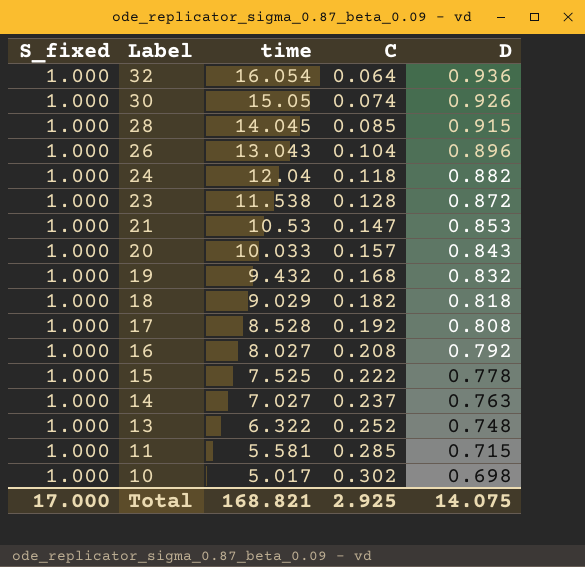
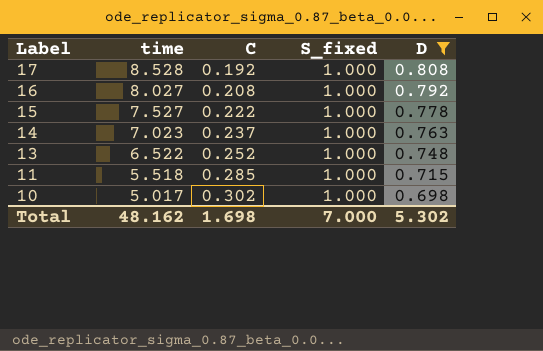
filter: none -> D <= 0.808
column S_fixed | position: 1 -> 4
15 | time: 7.525 -> 7.527
14 | time: 7.027 -> 7.023
13 | time: 6.322 -> 6.522
11 | time: 5.581 -> 5.518
Total | time: 168.821 -> 48.162
Total | C: 2.925 -> 1.698
Total | S_fixed: 17.000 -> 7.000
Total | D: 14.075 -> 5.302

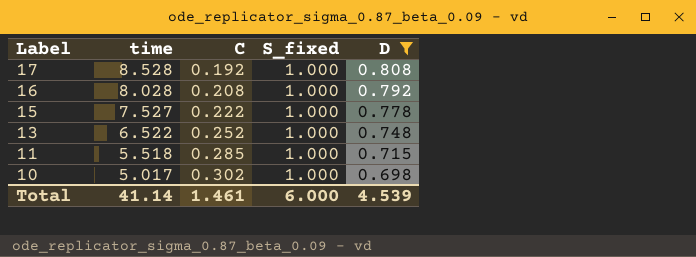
row 14: 7.023 | 0.237 | 1.000 | 0.763 -> none
16 | time: 8.027 -> 8.028
Total | time: 48.162 -> 41.14
Total | C: 1.698 -> 1.461
Total | S_fixed: 7.000 -> 6.000
Total | D: 5.302 -> 4.539

